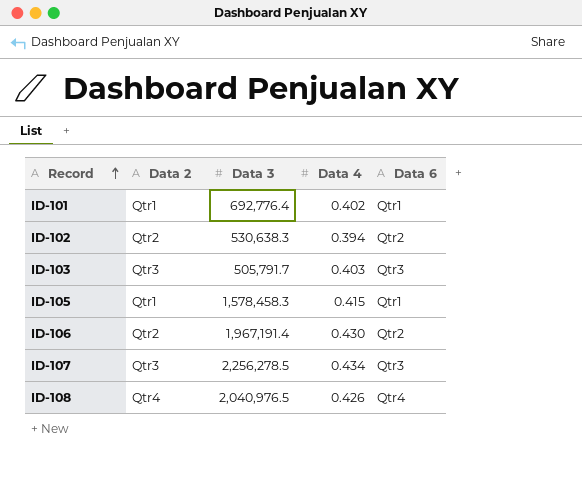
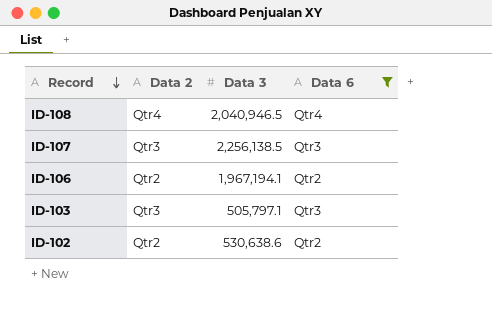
filter: none -> Data 6 != Qtr1
row order: Record ascending -> Record descending
column Data 4 | position: 4 -> none
ID-108 | Data 3: 2,040,976.5 -> 2,040,946.5
ID-107 | Data 3: 2,256,278.5 -> 2,256,138.5
ID-106 | Data 3: 1,967,191.4 -> 1,967,194.1
ID-103 | Data 3: 505,791.7 -> 505,797.1
ID-102 | Data 3: 530,638.3 -> 530,638.6

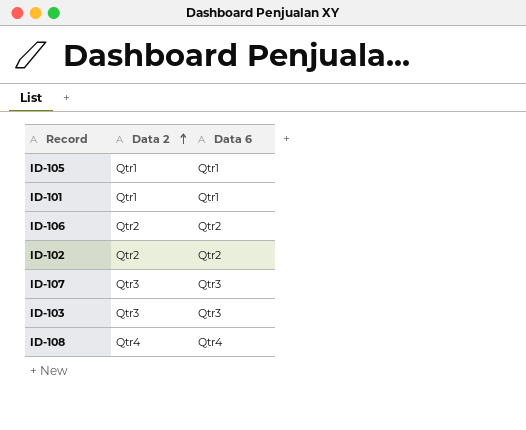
filter: Data 6 != Qtr1 -> none
row order: Record descending -> Data 2 ascending
column Data 3 | position: 3 -> none

